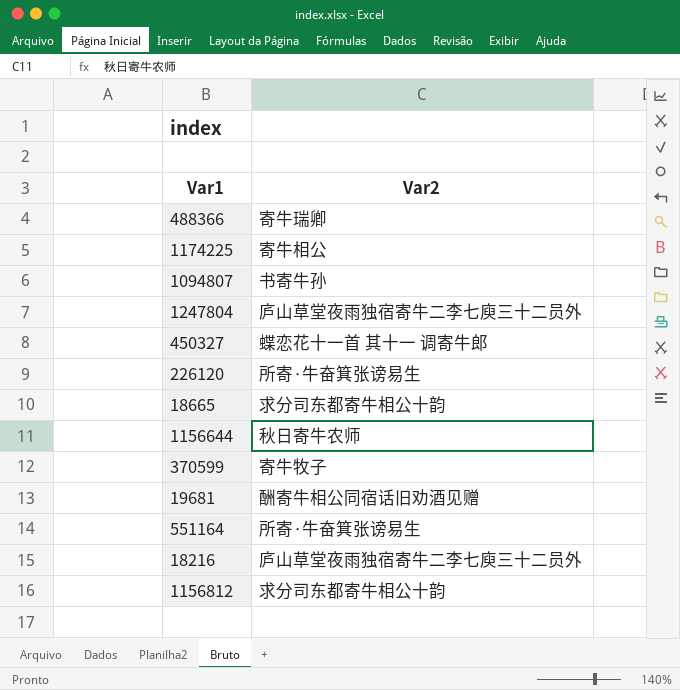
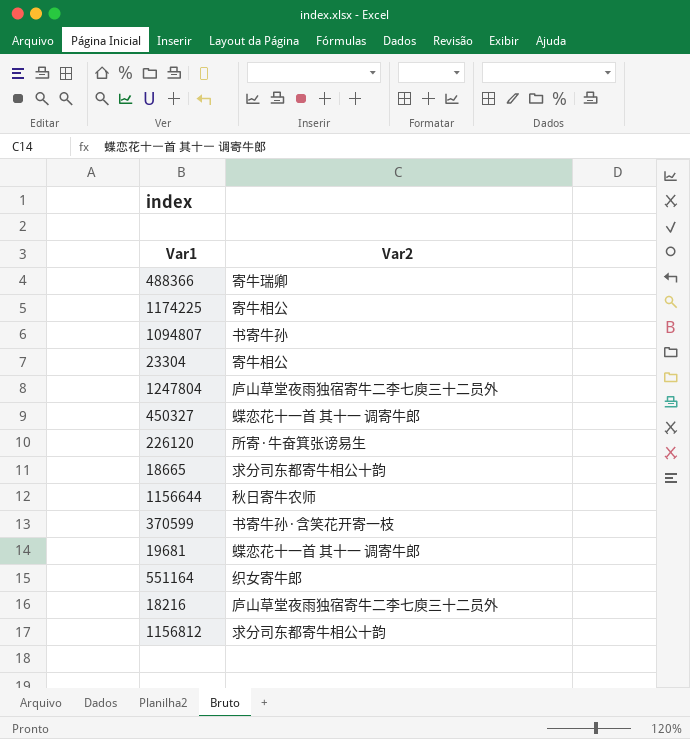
row 23304: none -> 寄牛相公
370599 | Var2: 寄牛牧子 -> 书寄牛孙·含笑花开寄一枝
19681 | Var2: 酬寄牛相公同宿话旧劝酒见赠 -> 蝶恋花十一首 其十一 调寄牛郎
551164 | Var2: 所寄·牛奋箕张谤易生 -> 织女寄牛郎

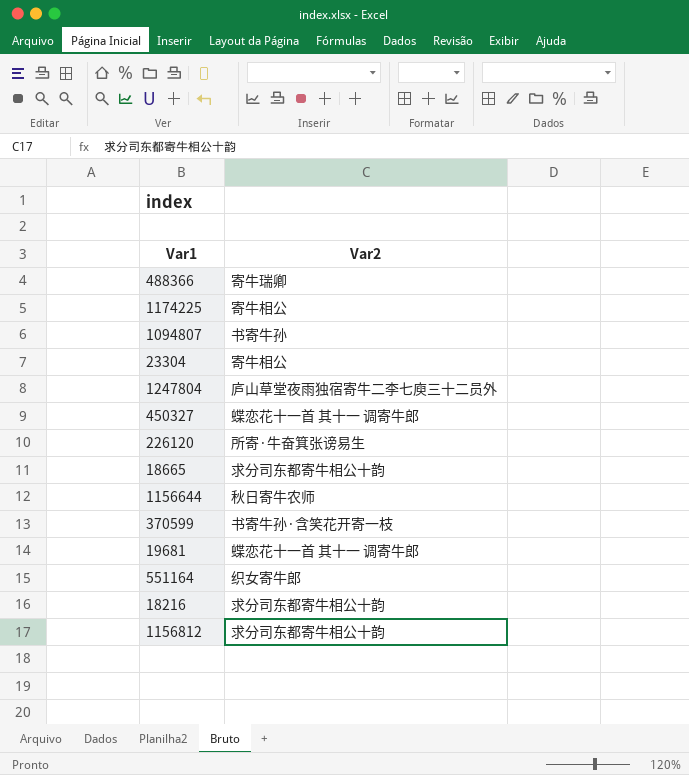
18216 | Var2: 庐山草堂夜雨独宿寄牛二李七庾三十二员外 -> 求分司东都寄牛相公十韵

